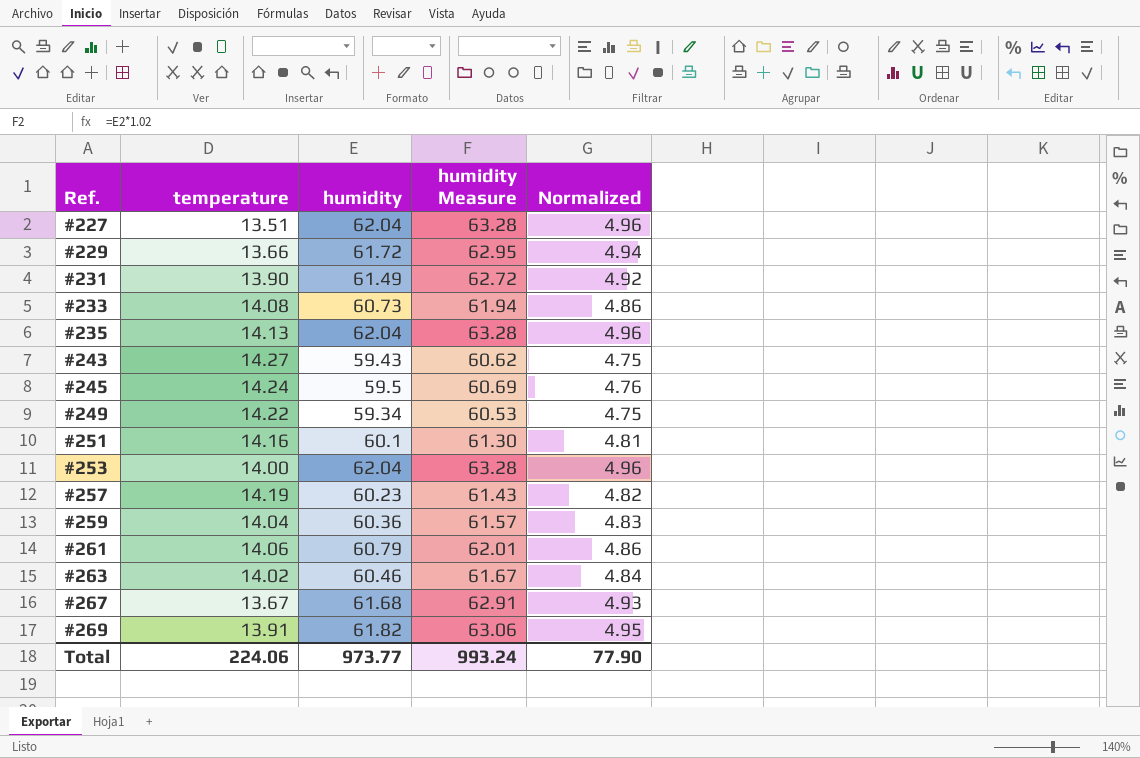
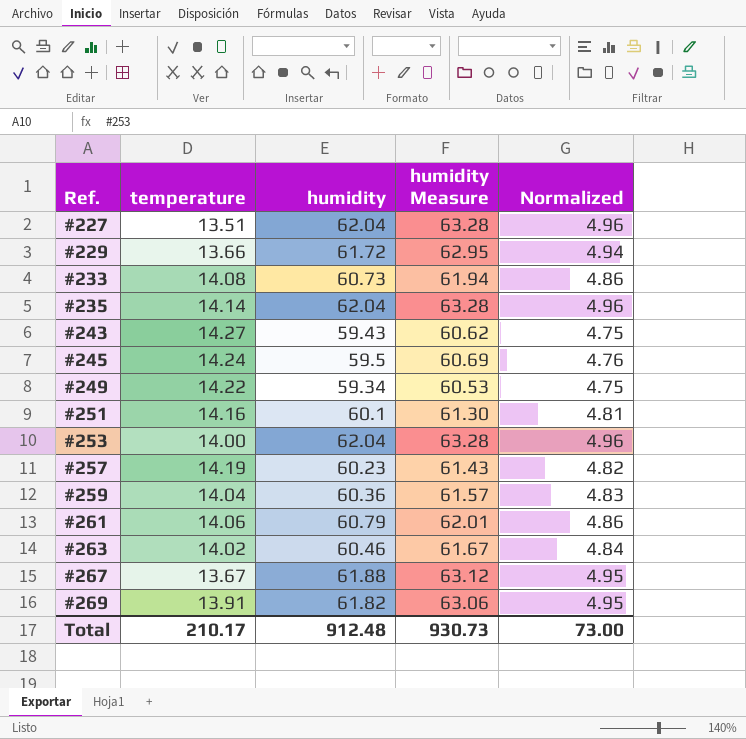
row #231: 13.90 | 61.49 | 62.72 | 4.92 -> none
#235 | temperature: 14.13 -> 14.14
#267 | humidity: 61.68 -> 61.88
#267 | humidity Measure: 62.91 -> 63.12
#267 | Normalized: 4.93 -> 4.95
Total | temperature: 224.06 -> 210.17
Total | humidity: 973.77 -> 912.48
Total | humidity Measure: 993.24 -> 930.73
Total | Normalized: 77.90 -> 73.00

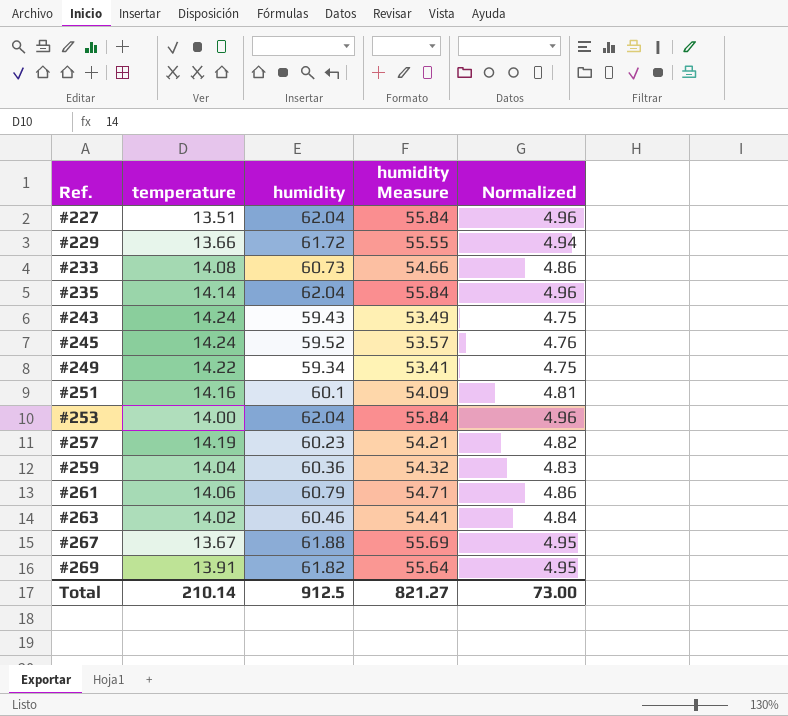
column humidity Measure | formula: [humidity] * 1.02 -> [humidity] * 0.9
#243 | temperature: 14.27 -> 14.24
#245 | humidity: 59.5 -> 59.52
Total | temperature: 210.17 -> 210.14
Total | humidity: 912.48 -> 912.5
Total | humidity Measure: 930.73 -> 821.27

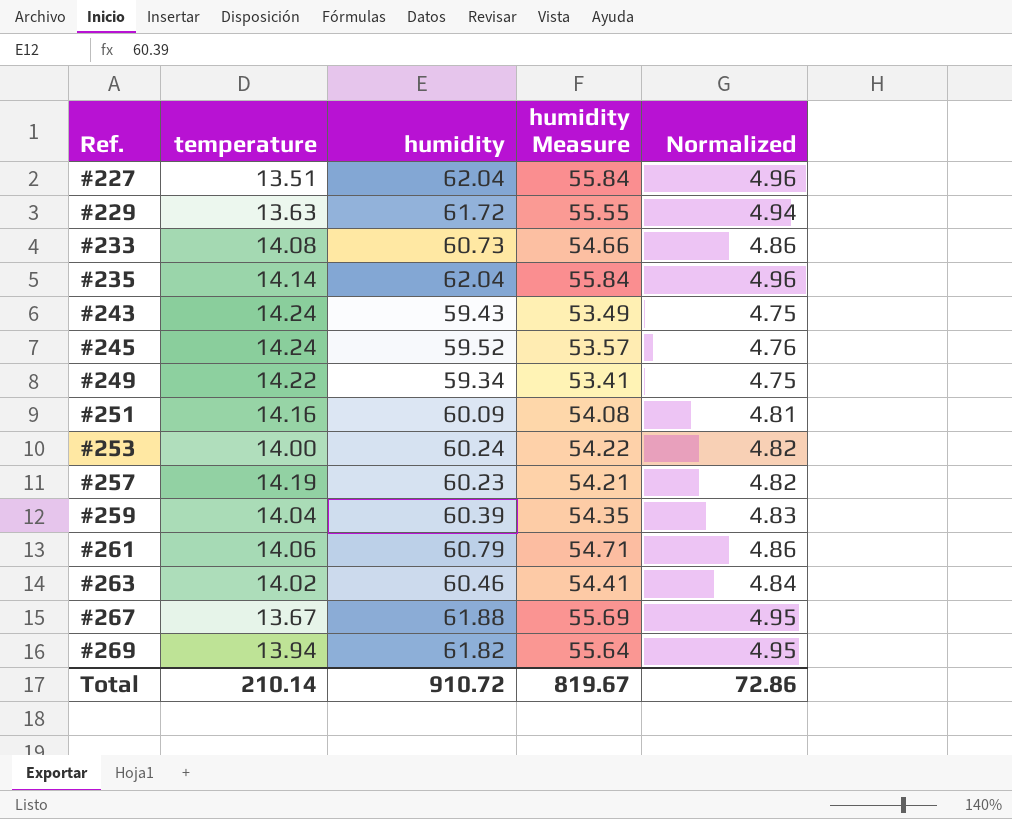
#229 | temperature: 13.66 -> 13.63
#251 | humidity: 60.1 -> 60.09
#251 | humidity Measure: 54.09 -> 54.08
#253 | humidity: 62.04 -> 60.24
#253 | humidity Measure: 55.84 -> 54.22
#253 | Normalized: 4.96 -> 4.82
#259 | humidity: 60.36 -> 60.39
#259 | humidity Measure: 54.32 -> 54.35
#269 | temperature: 13.91 -> 13.94
Total | humidity: 912.5 -> 910.72
Total | humidity Measure: 821.27 -> 819.67
Total | Normalized: 73.00 -> 72.86

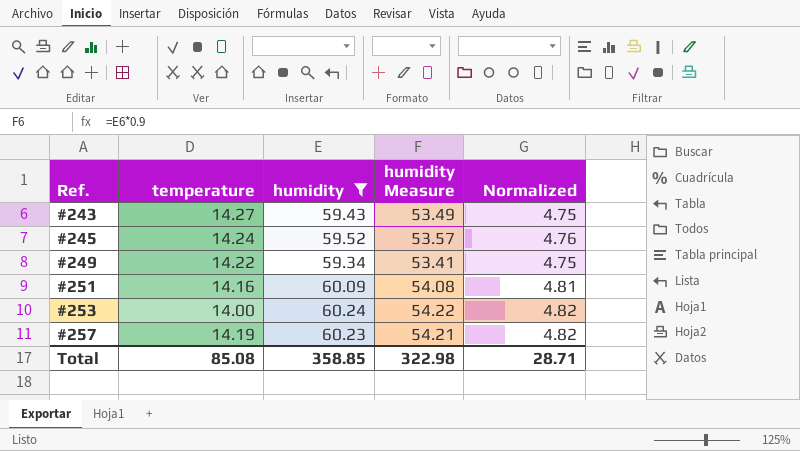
filter: none -> humidity <= 60.24
#243 | temperature: 14.24 -> 14.27
Total | temperature: 210.14 -> 85.08
Total | humidity: 910.72 -> 358.85
Total | humidity Measure: 819.67 -> 322.98
Total | Normalized: 72.86 -> 28.71

